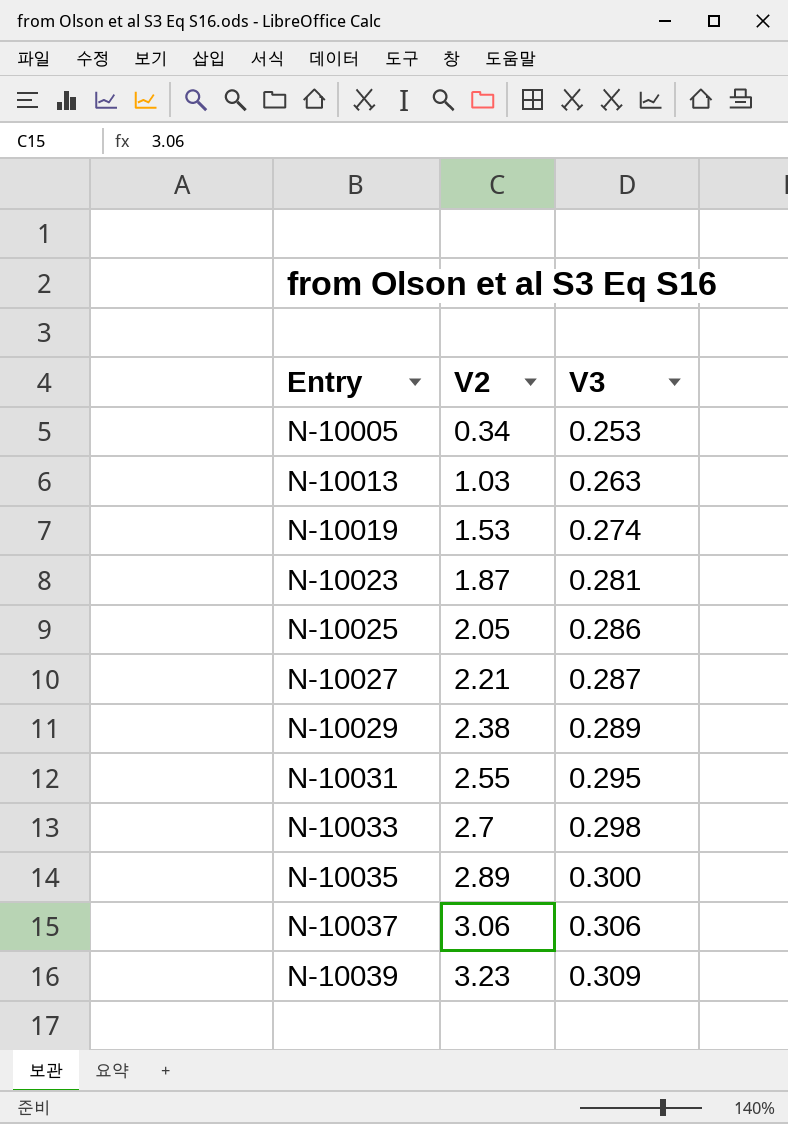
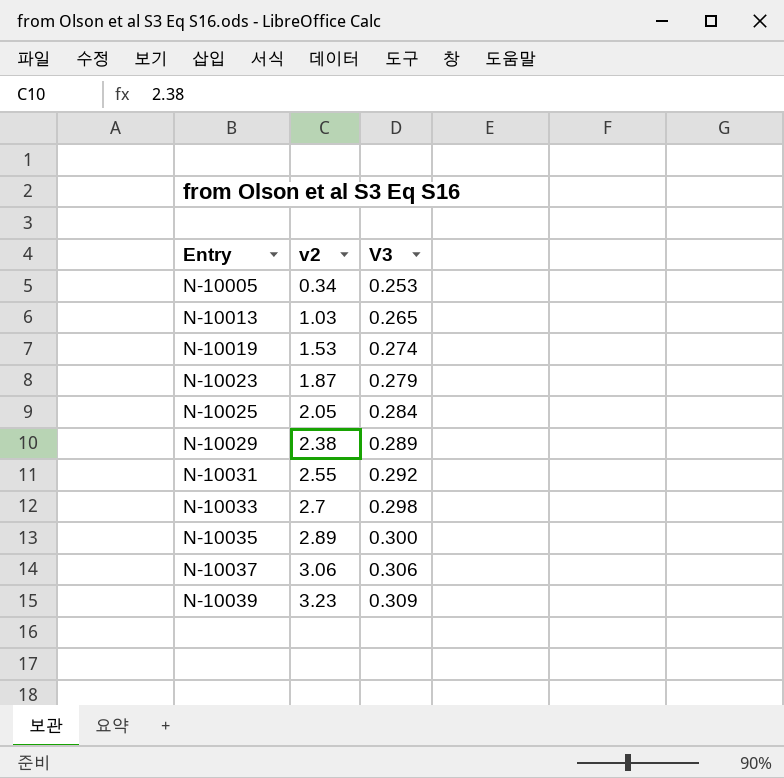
column name: V2 -> v2
row N-10027: 2.21 | 0.287 -> none
N-10013 | V3: 0.263 -> 0.265
N-10023 | V3: 0.281 -> 0.279
N-10025 | V3: 0.286 -> 0.284
N-10031 | V3: 0.295 -> 0.292

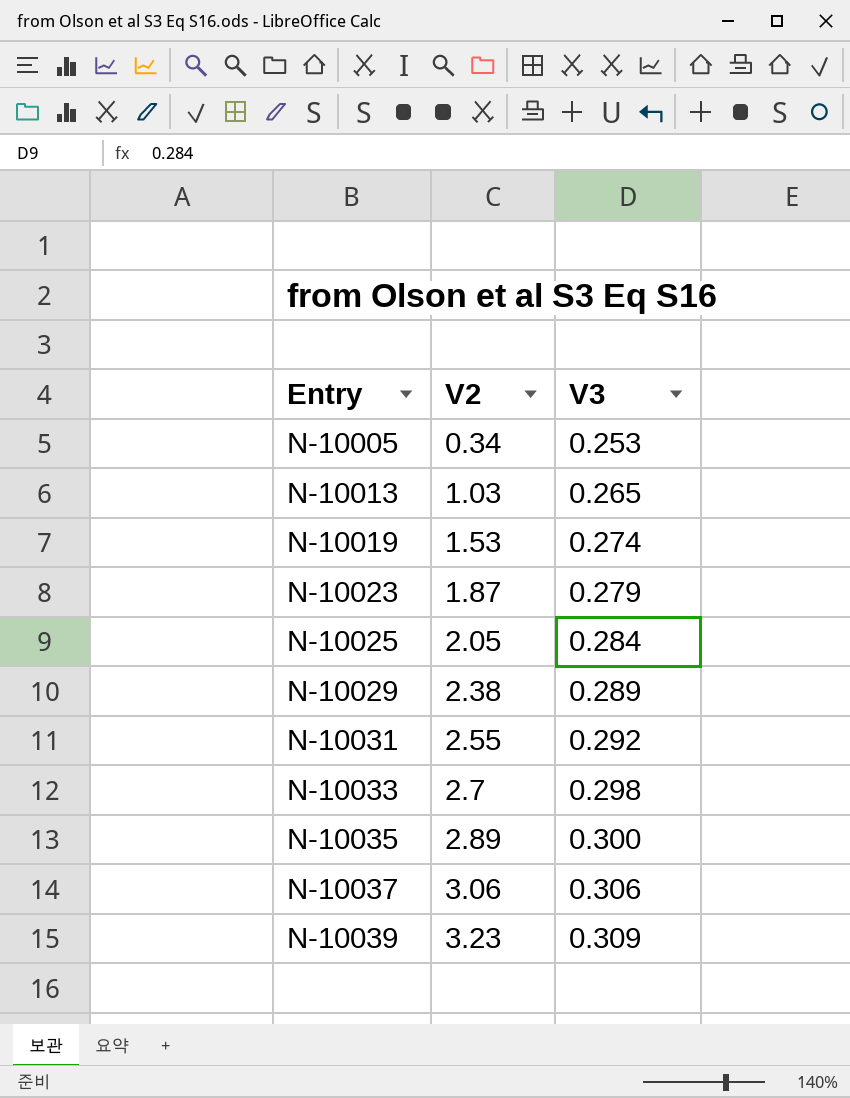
column name: v2 -> V2

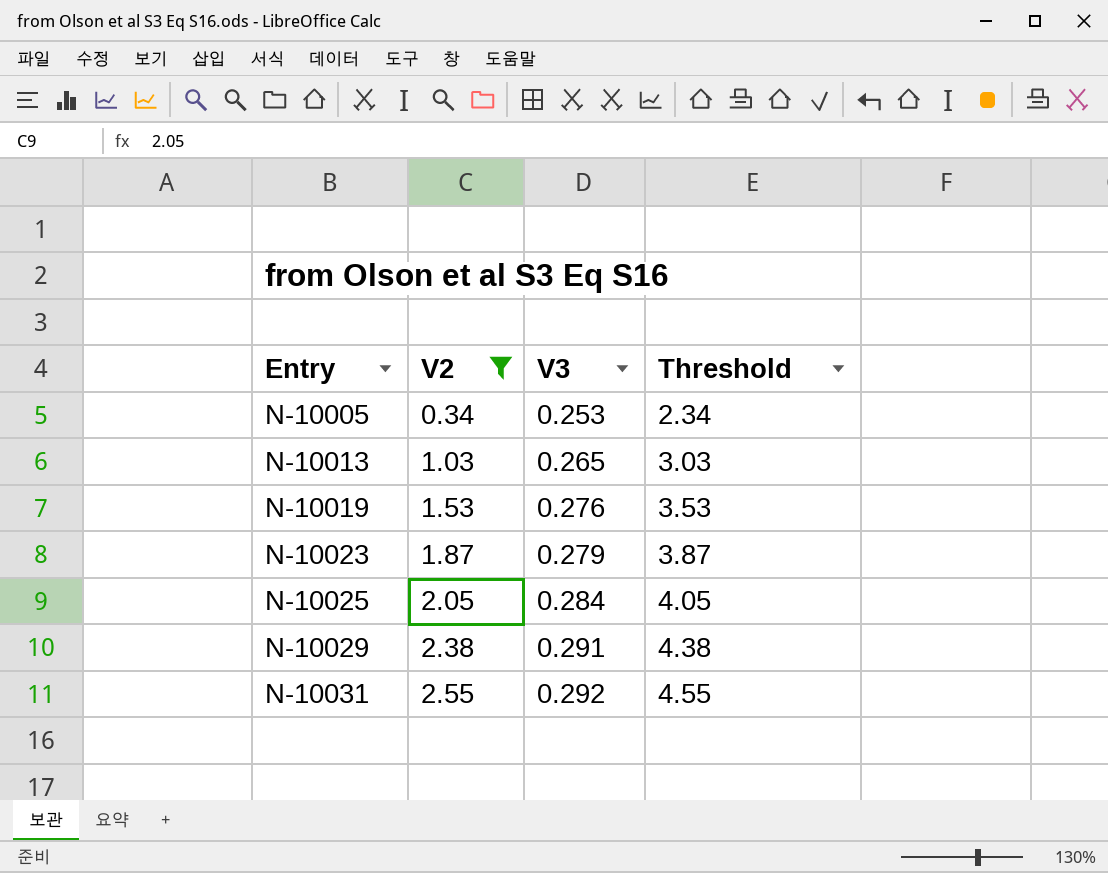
filter: none -> V2 <= 2.55
column Threshold | formula: none -> [V2] + 2
N-10019 | V3: 0.274 -> 0.276
N-10029 | V3: 0.289 -> 0.291

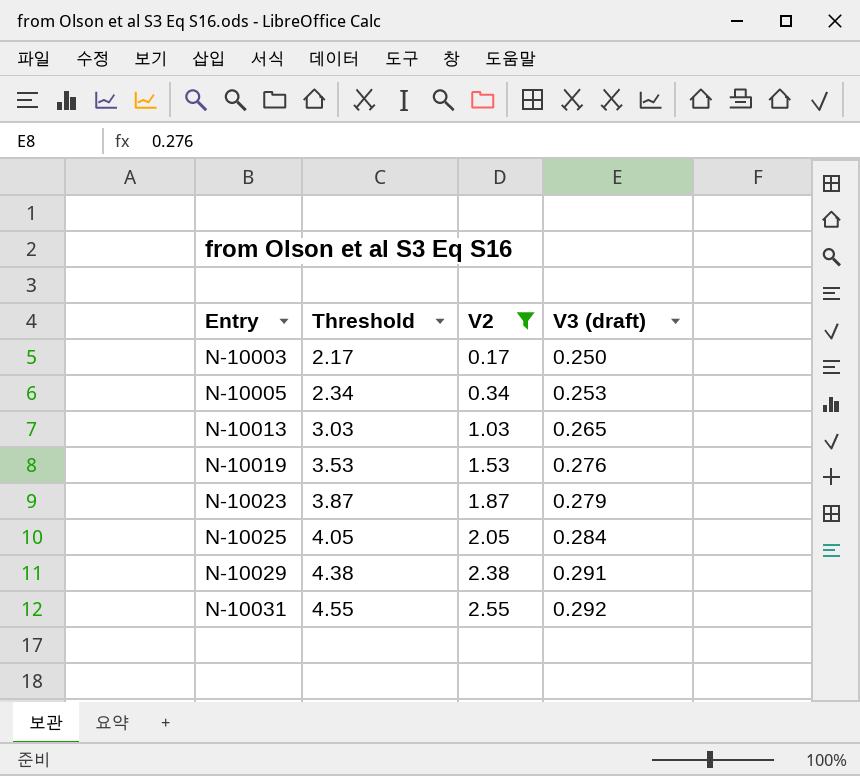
column Threshold | position: 4 -> 2
column name: V3 -> V3 (draft)
row N-10003: none -> 2.17 | 0.17 | 0.250

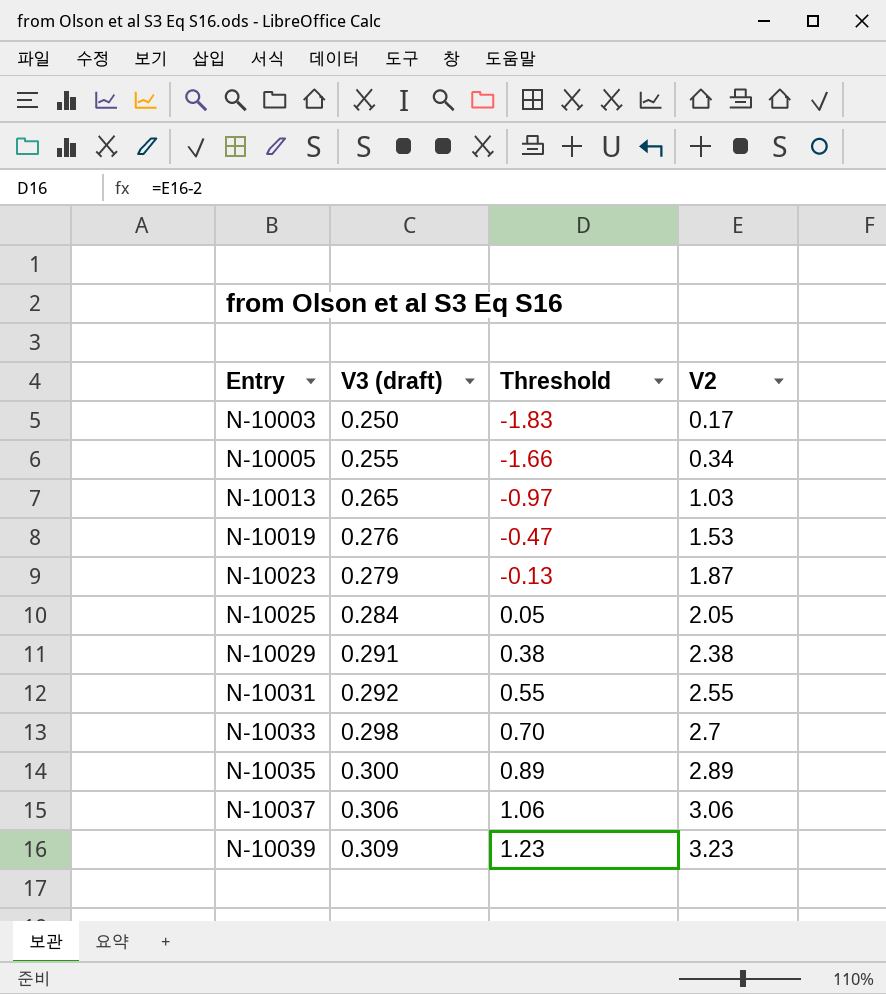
filter: V2 <= 2.55 -> none
column V3 (draft) | position: 4 -> 2
column Threshold | formula: [V2] + 2 -> [V2] - 2
N-10005 | V3 (draft): 0.253 -> 0.255

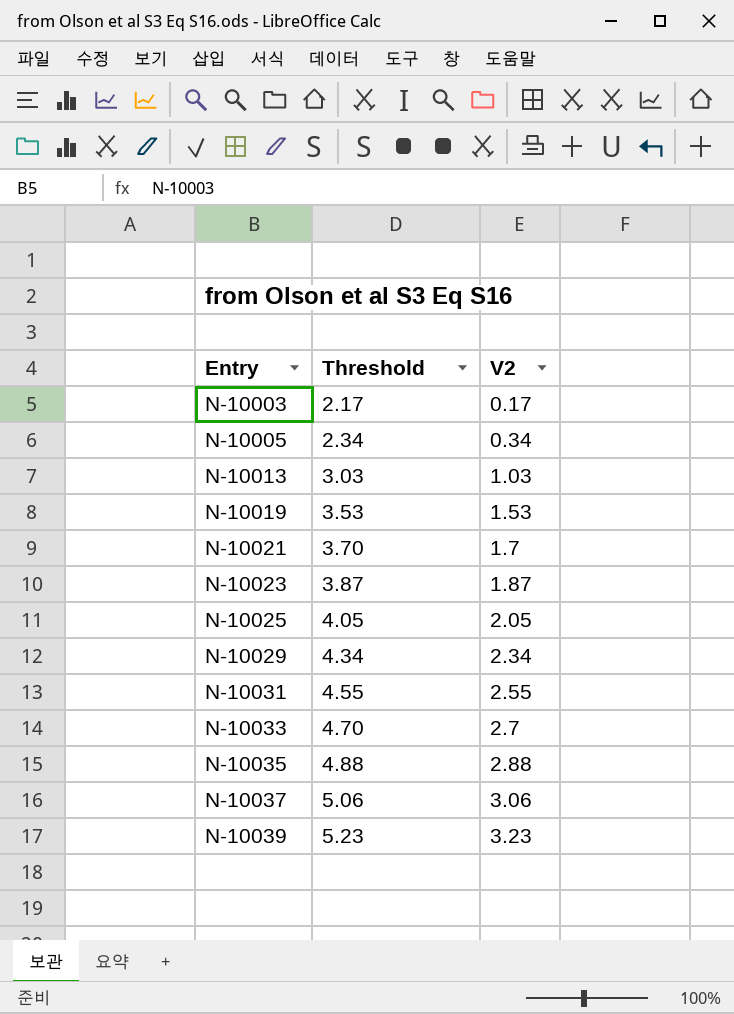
column V3 (draft) | position: 2 -> none
column Threshold | formula: [V2] - 2 -> [V2] + 2
row N-10021: none -> 3.70 | 1.7
N-10029 | V2: 2.38 -> 2.34
N-10035 | V2: 2.89 -> 2.88

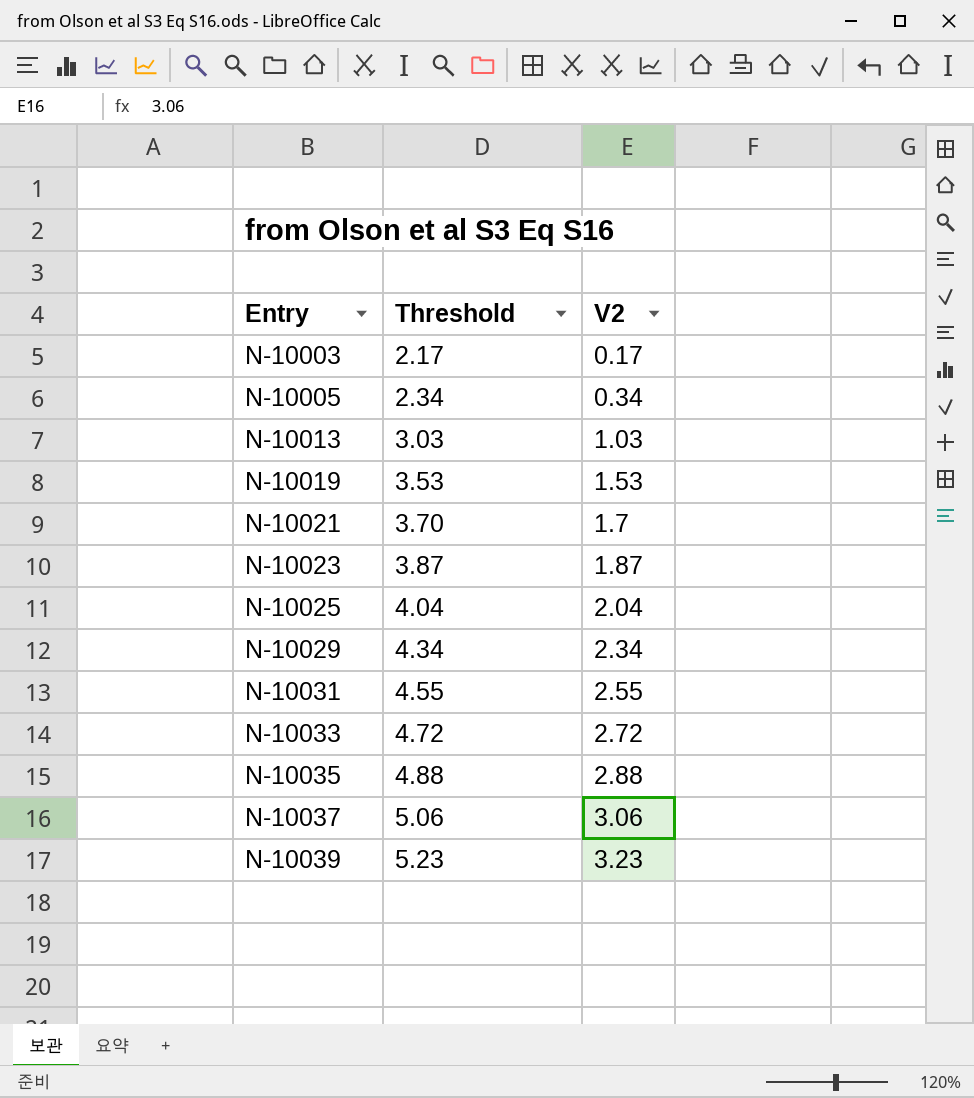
N-10025 | Threshold: 4.05 -> 4.04
N-10025 | V2: 2.05 -> 2.04
N-10033 | Threshold: 4.70 -> 4.72
N-10033 | V2: 2.7 -> 2.72

